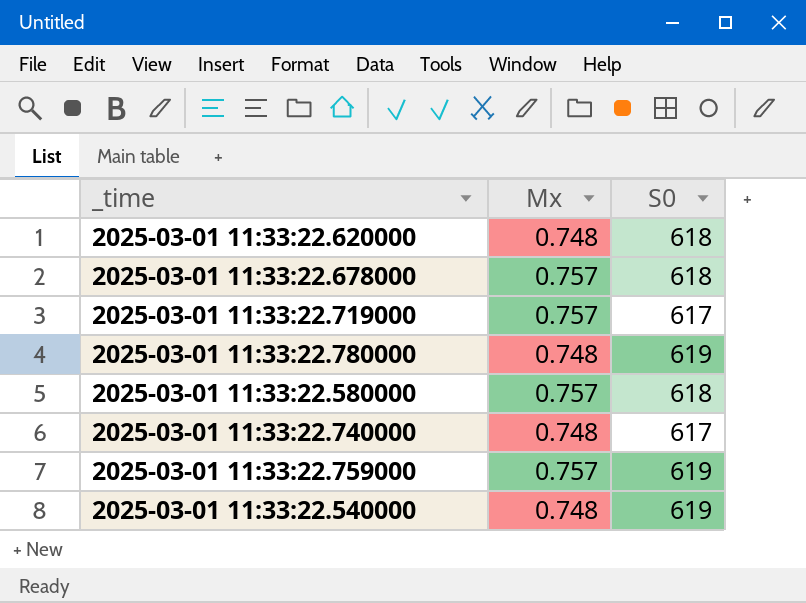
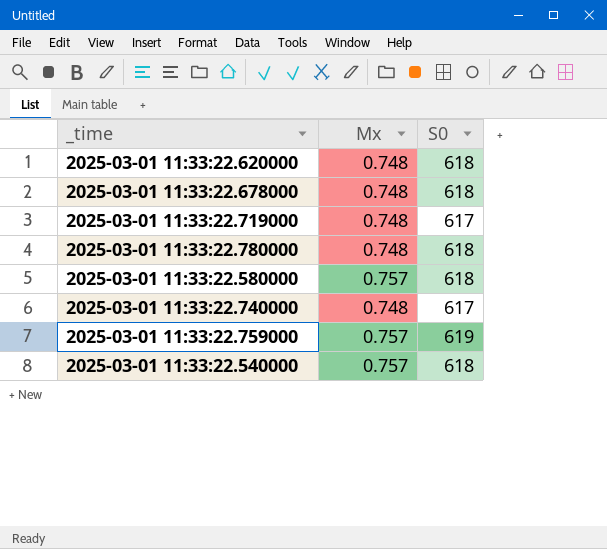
2025-03-01 11:33:22.678000 | Mx: 0.757 -> 0.748
2025-03-01 11:33:22.719000 | Mx: 0.757 -> 0.748
2025-03-01 11:33:22.780000 | S0: 619 -> 618
2025-03-01 11:33:22.540000 | Mx: 0.748 -> 0.757
2025-03-01 11:33:22.540000 | S0: 619 -> 618

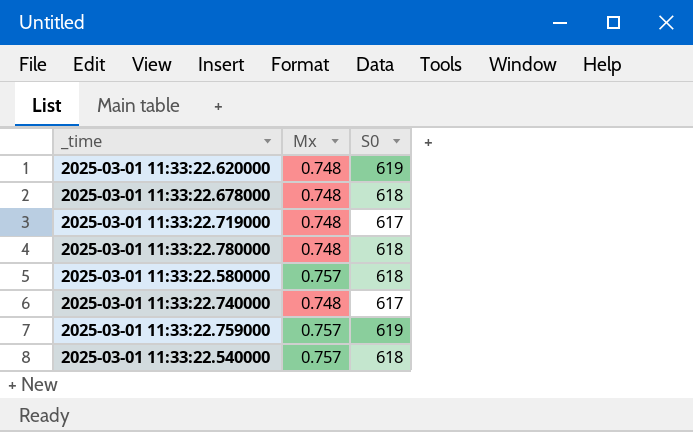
2025-03-01 11:33:22.620000 | S0: 618 -> 619

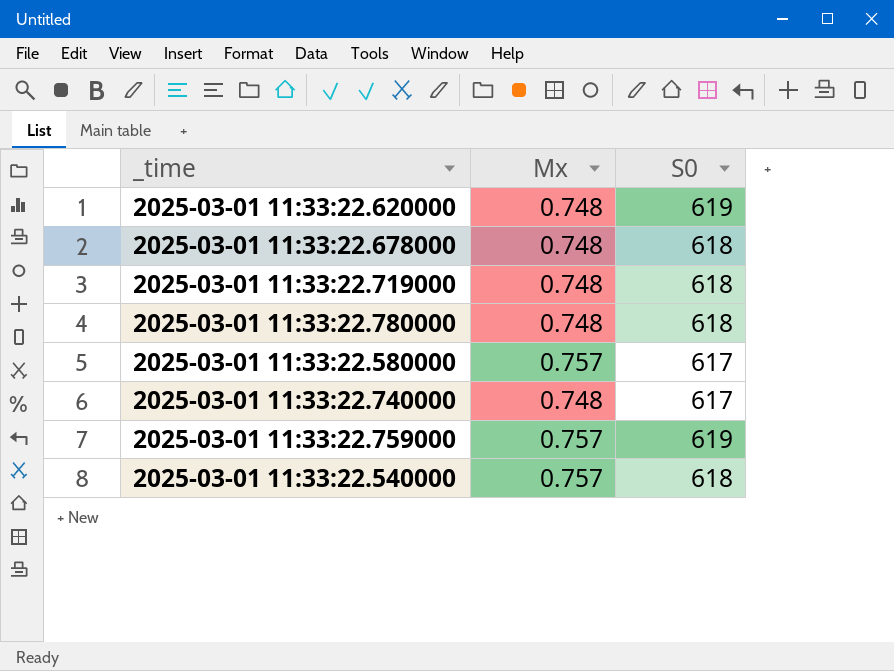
2025-03-01 11:33:22.719000 | S0: 617 -> 618
2025-03-01 11:33:22.580000 | S0: 618 -> 617

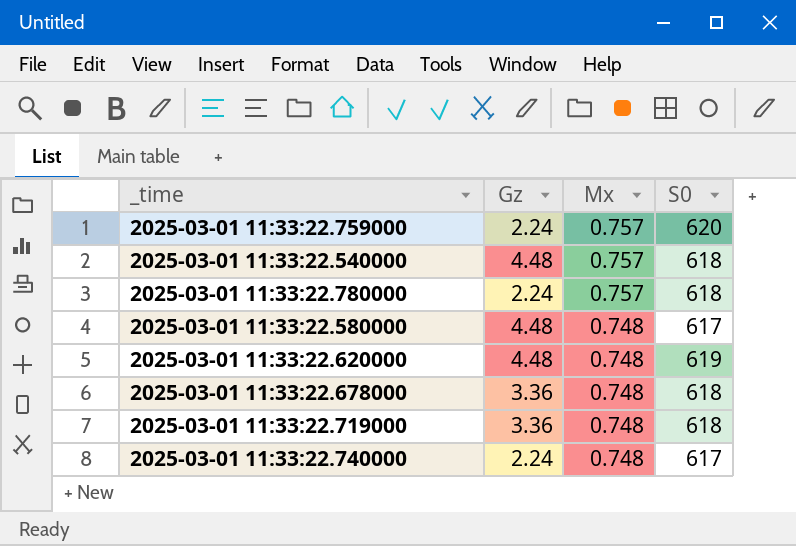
row order: none -> Mx descending
column Gz | position: none -> 2
2025-03-01 11:33:22.759000 | S0: 619 -> 620
2025-03-01 11:33:22.780000 | Mx: 0.748 -> 0.757
2025-03-01 11:33:22.580000 | Mx: 0.757 -> 0.748

